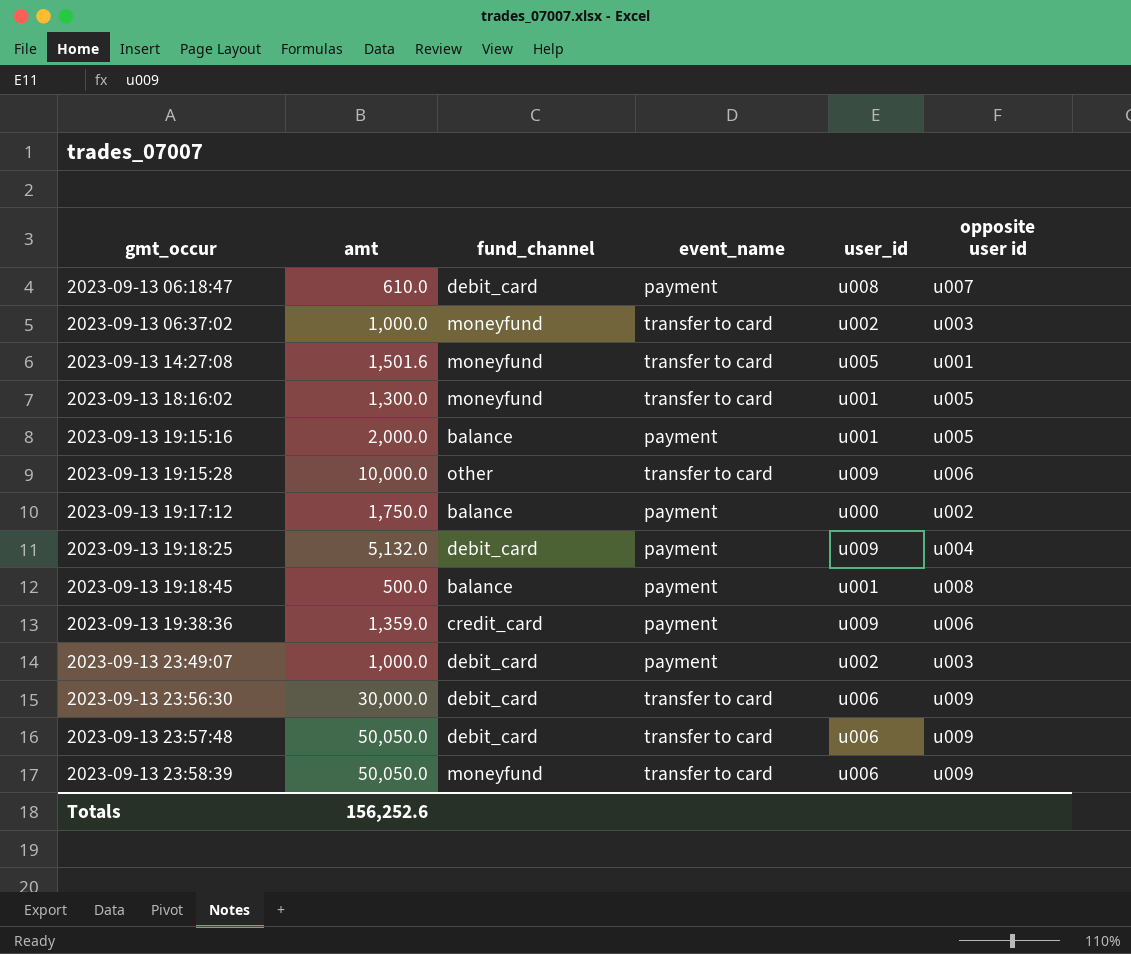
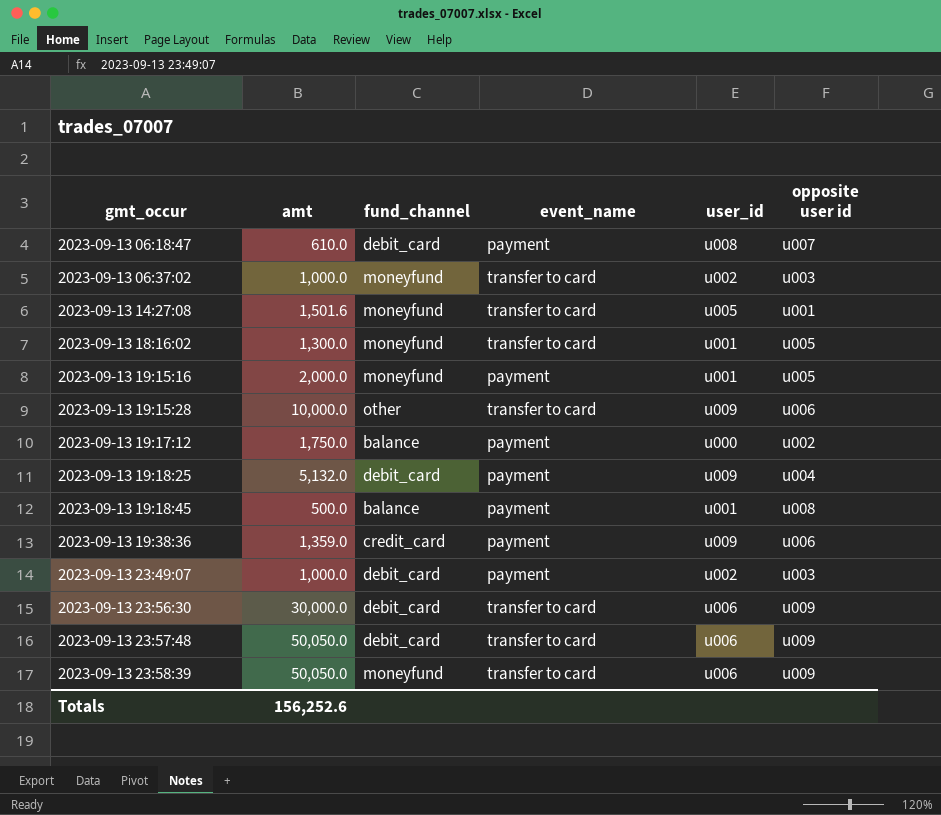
2023-09-13 19:15:16 | fund_channel: balance -> moneyfund

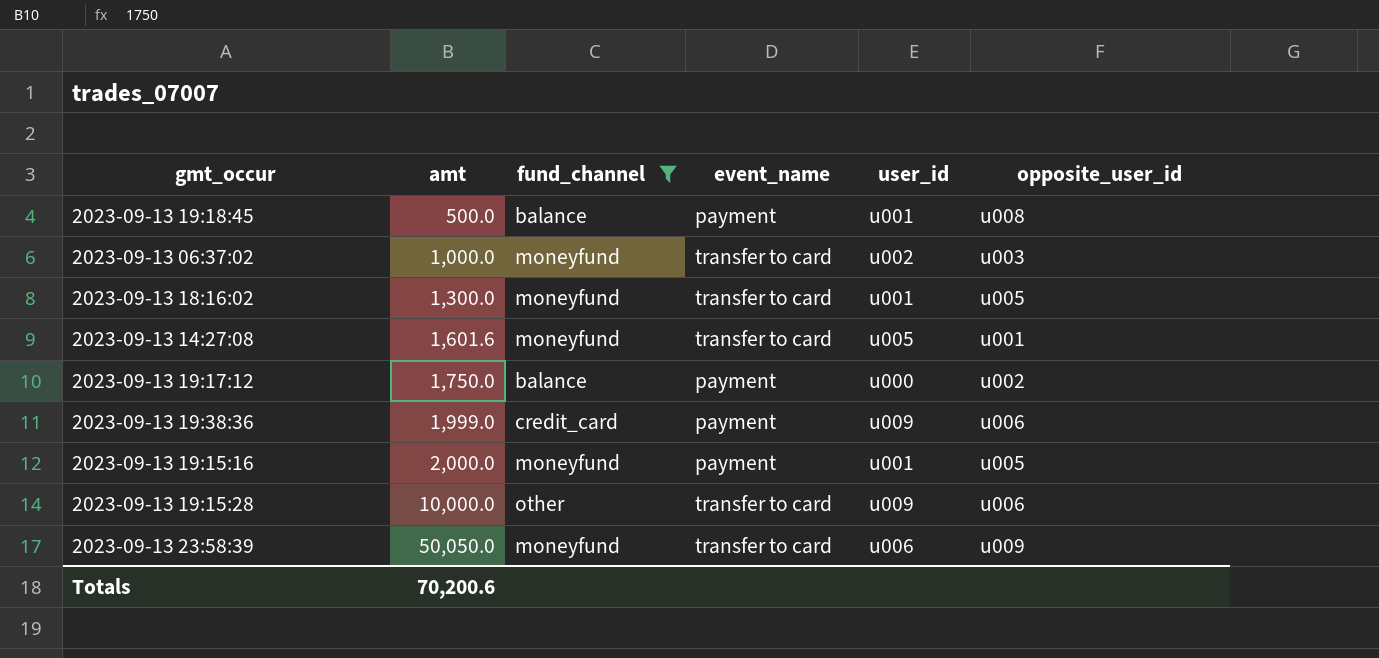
filter: none -> fund_channel != debit_card
row order: gmt_occur ascending -> amt ascending
column name: opposite user id -> opposite_user_id
2023-09-13 14:27:08 | amt: 1,501.6 -> 1,601.6
2023-09-13 19:38:36 | amt: 1,359.0 -> 1,999.0
Totals | amt: 156,252.6 -> 70,200.6

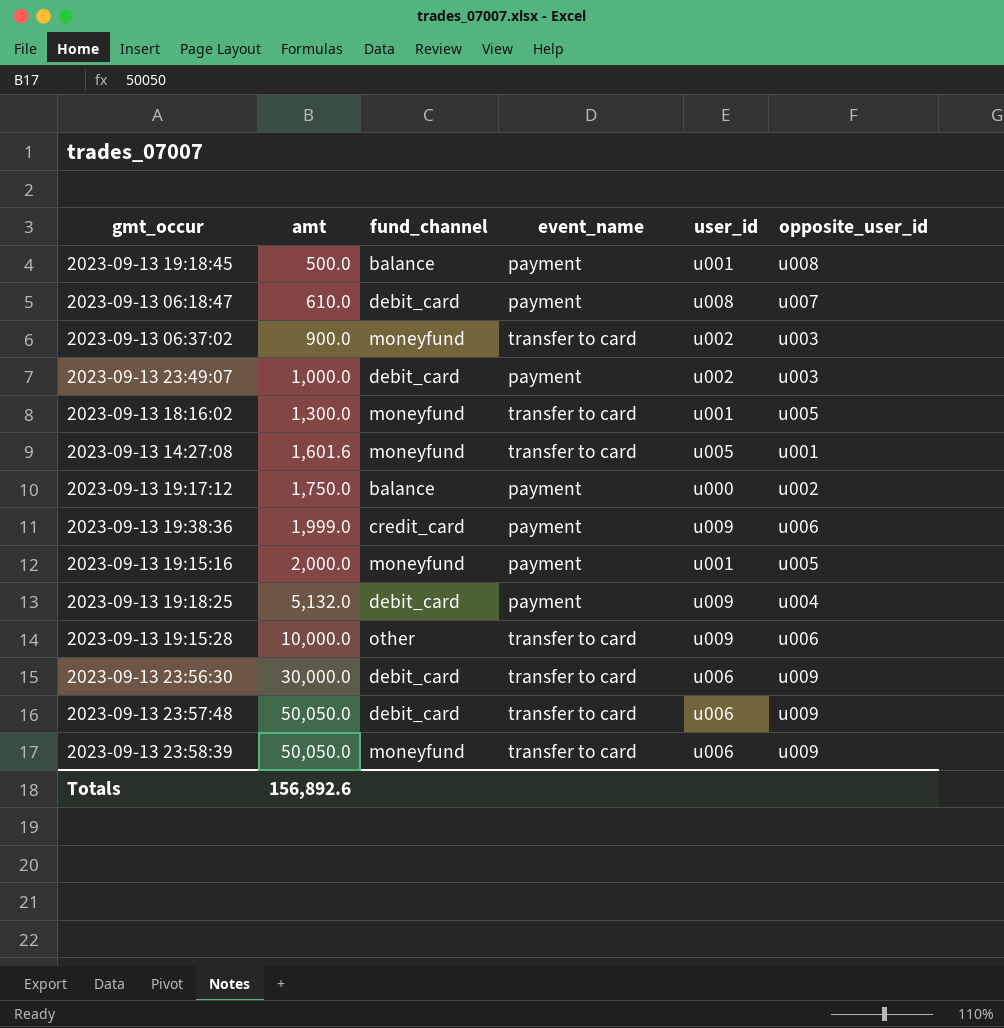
filter: fund_channel != debit_card -> none
2023-09-13 06:37:02 | amt: 1,000.0 -> 900.0
Totals | amt: 70,200.6 -> 156,892.6

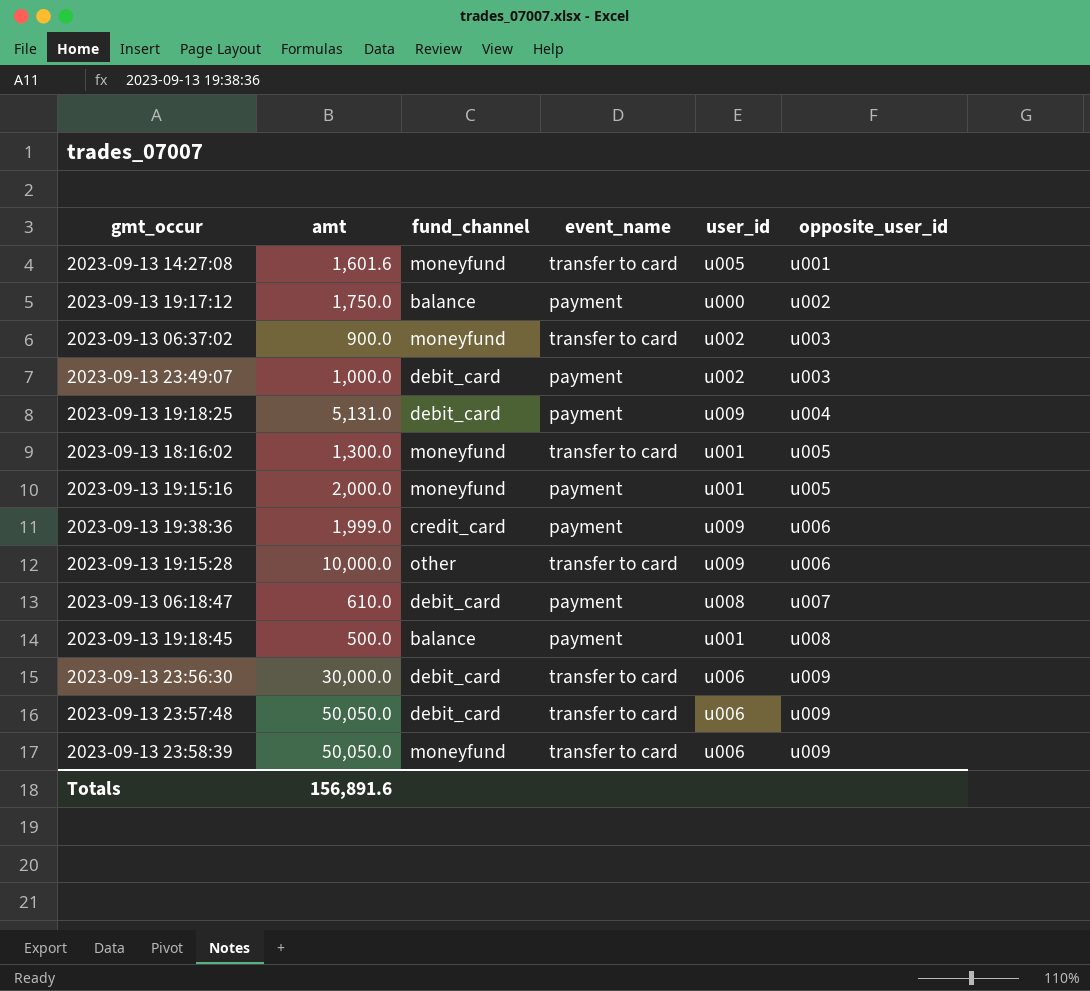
row order: amt ascending -> opposite_user_id ascending
2023-09-13 19:18:25 | amt: 5,132.0 -> 5,131.0
Totals | amt: 156,892.6 -> 156,891.6

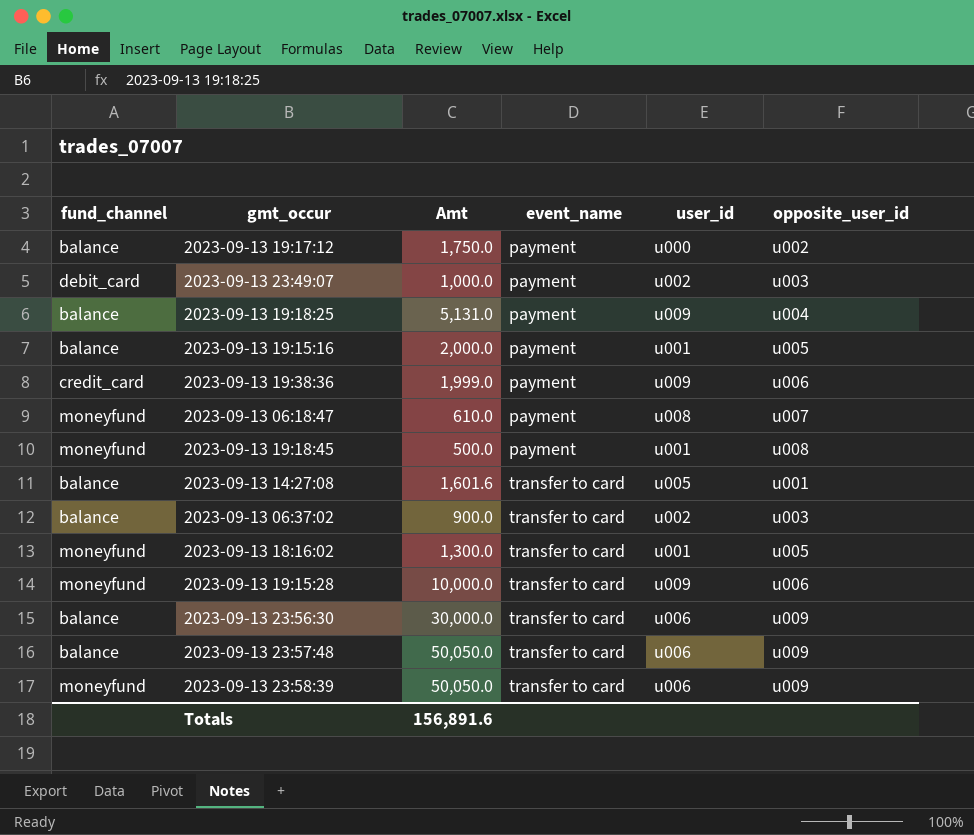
row order: opposite_user_id ascending -> event_name ascending
column fund_channel | position: 3 -> 1
column name: amt -> Amt
2023-09-13 19:18:25 | fund_channel: debit_card -> balance
2023-09-13 19:15:16 | fund_channel: moneyfund -> balance
2023-09-13 06:18:47 | fund_channel: debit_card -> moneyfund
2023-09-13 19:18:45 | fund_channel: balance -> moneyfund
2023-09-13 14:27:08 | fund_channel: moneyfund -> balance
2023-09-13 06:37:02 | fund_channel: moneyfund -> balance
2023-09-13 19:15:28 | fund_channel: other -> moneyfund
2023-09-13 23:56:30 | fund_channel: debit_card -> balance
2023-09-13 23:57:48 | fund_channel: debit_card -> balance

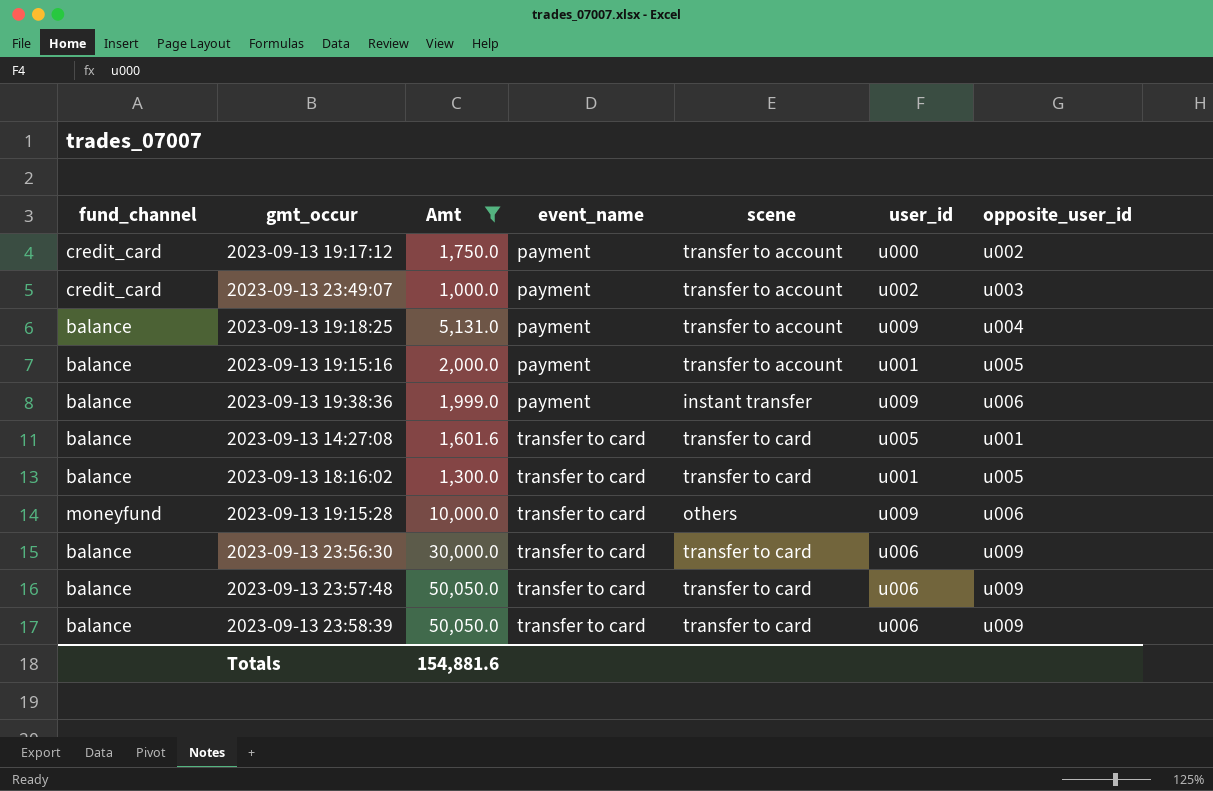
filter: none -> Amt >= 1,000.0
column scene | position: none -> 5
2023-09-13 19:17:12 | fund_channel: balance -> credit_card
2023-09-13 23:49:07 | fund_channel: debit_card -> credit_card
2023-09-13 19:38:36 | fund_channel: credit_card -> balance
2023-09-13 18:16:02 | fund_channel: moneyfund -> balance
2023-09-13 23:58:39 | fund_channel: moneyfund -> balance
Totals | Amt: 156,891.6 -> 154,881.6

